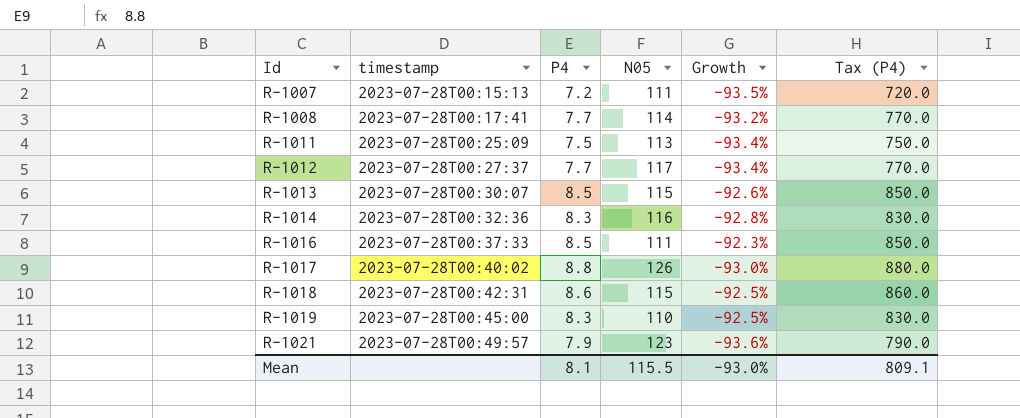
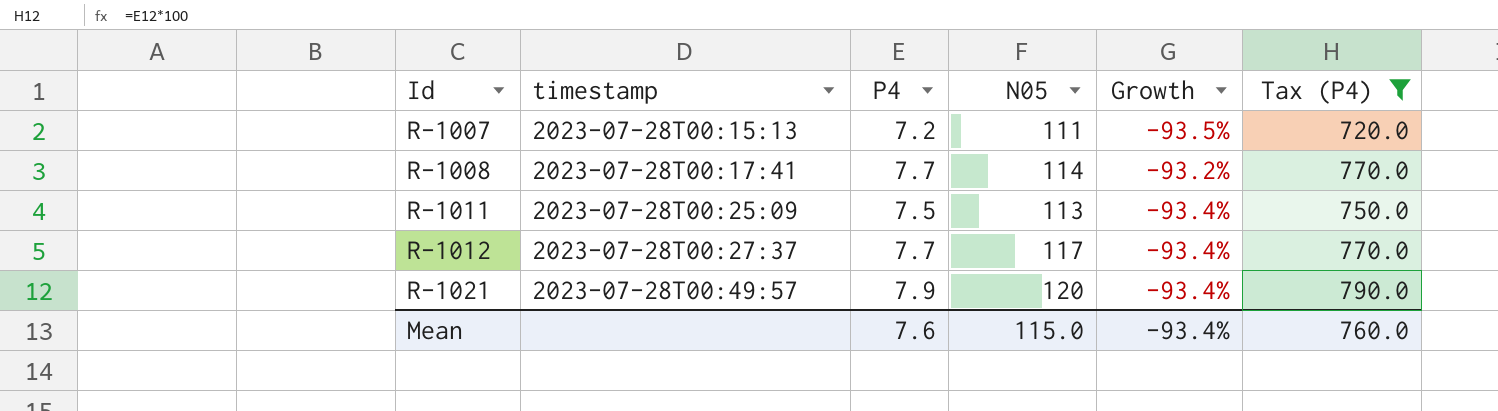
filter: none -> Tax (P4) <= 790.0
R-1021 | N05: 123 -> 120
R-1021 | Growth: -93.6% -> -93.4%
Mean | P4: 8.1 -> 7.6
Mean | N05: 115.5 -> 115.0
Mean | Growth: -93.0% -> -93.4%
Mean | Tax (P4): 809.1 -> 760.0

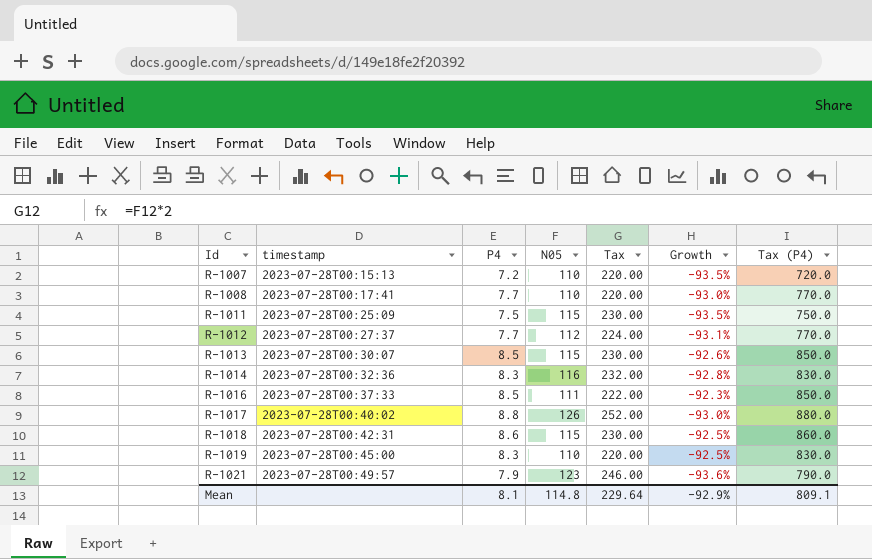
filter: Tax (P4) <= 790.0 -> none
column Tax | formula: none -> [N05] * 2
R-1007 | N05: 111 -> 110
R-1008 | N05: 114 -> 110
R-1008 | Growth: -93.2% -> -93.0%
R-1011 | N05: 113 -> 115
R-1011 | Growth: -93.4% -> -93.5%
R-1012 | N05: 117 -> 112
R-1012 | Growth: -93.4% -> -93.1%
R-1021 | N05: 120 -> 123
R-1021 | Growth: -93.4% -> -93.6%
Mean | P4: 7.6 -> 8.1
Mean | N05: 115.0 -> 114.8
Mean | Growth: -93.4% -> -92.9%
Mean | Tax (P4): 760.0 -> 809.1

